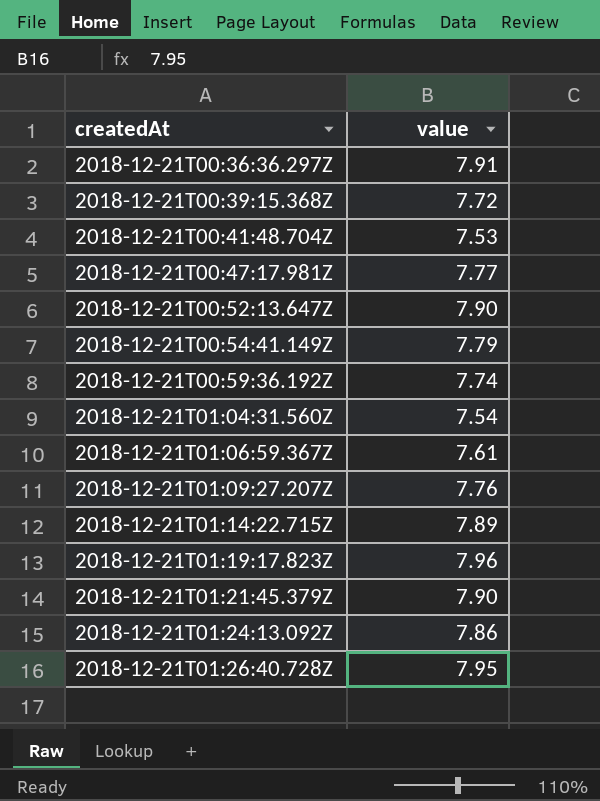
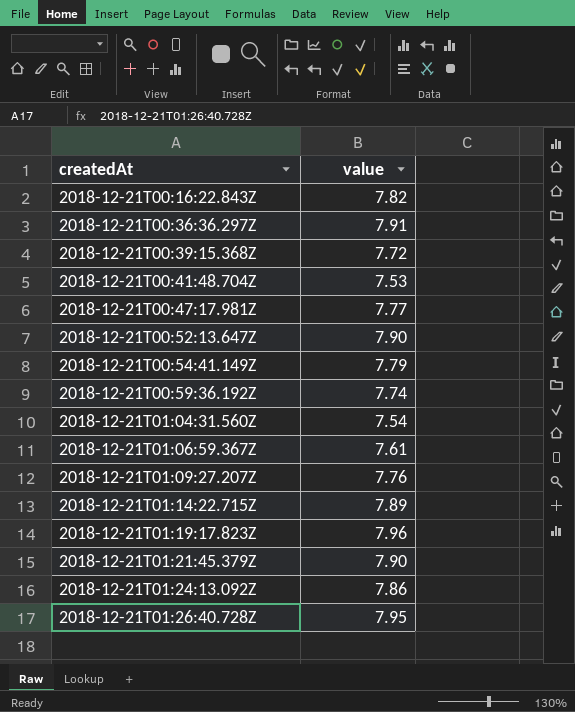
row 2018-12-21T00:16:22.843Z: none -> 7.82

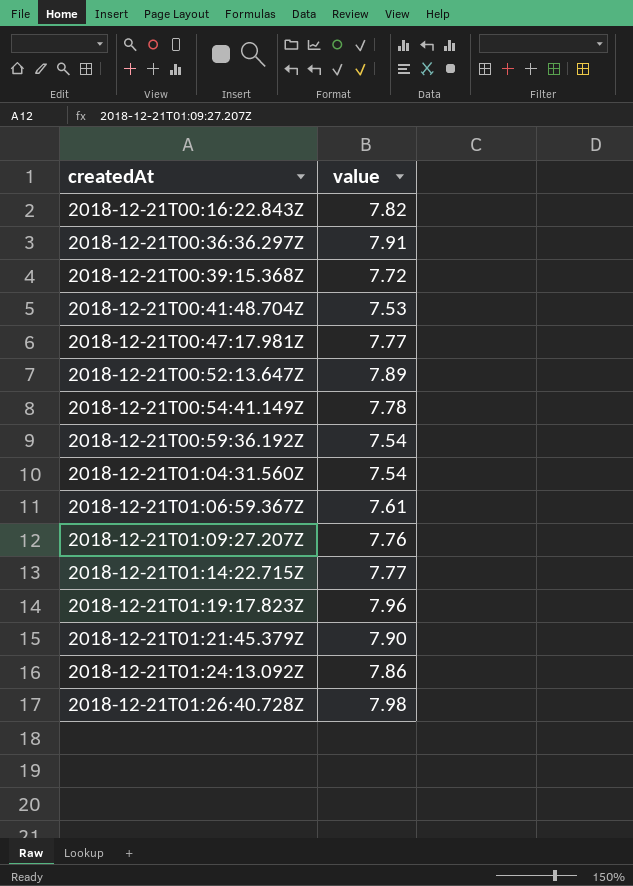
2018-12-21T00:52:13.647Z | value: 7.90 -> 7.89
2018-12-21T00:54:41.149Z | value: 7.79 -> 7.78
2018-12-21T00:59:36.192Z | value: 7.74 -> 7.54
2018-12-21T01:14:22.715Z | value: 7.89 -> 7.77
2018-12-21T01:26:40.728Z | value: 7.95 -> 7.98

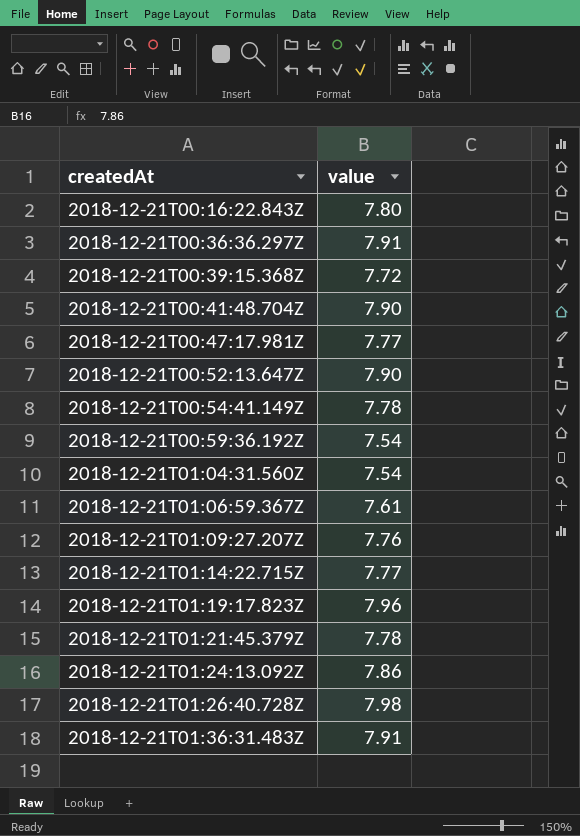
2018-12-21T00:16:22.843Z | value: 7.82 -> 7.80
2018-12-21T00:41:48.704Z | value: 7.53 -> 7.90
2018-12-21T00:52:13.647Z | value: 7.89 -> 7.90
2018-12-21T01:21:45.379Z | value: 7.90 -> 7.78
row 2018-12-21T01:36:31.483Z: none -> 7.91

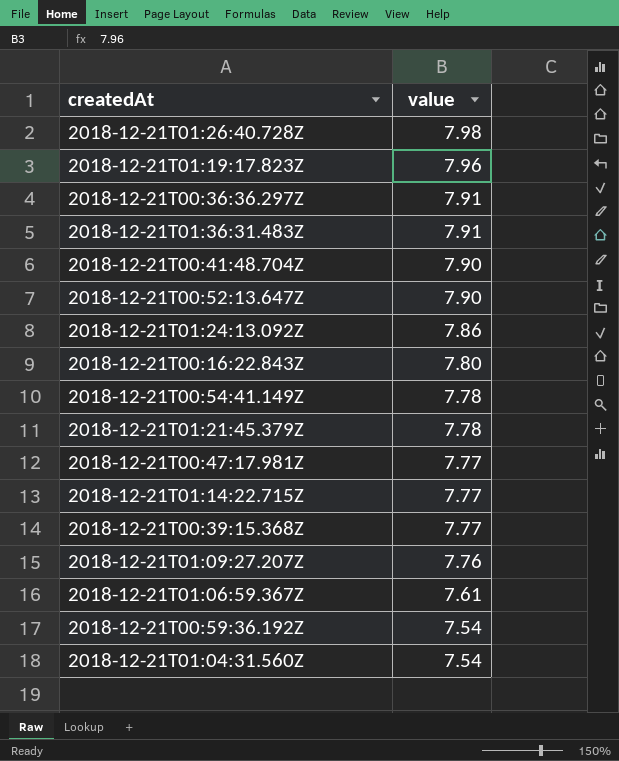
row order: createdAt ascending -> value descending
2018-12-21T00:39:15.368Z | value: 7.72 -> 7.77

